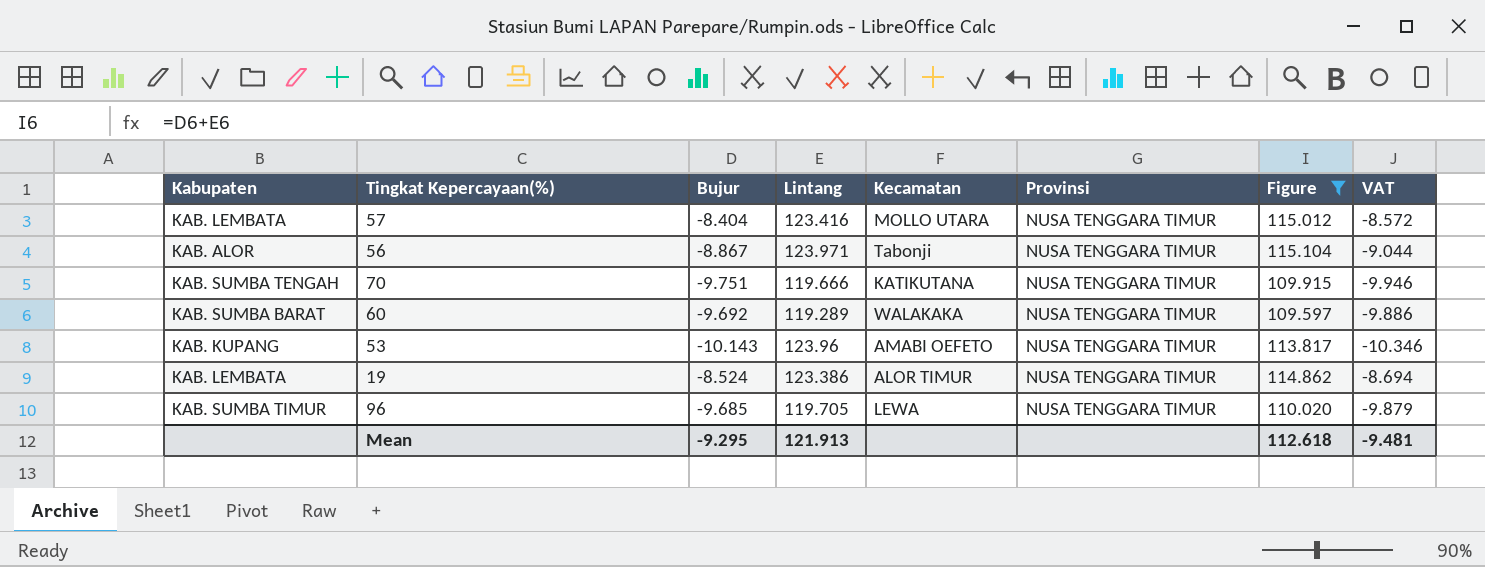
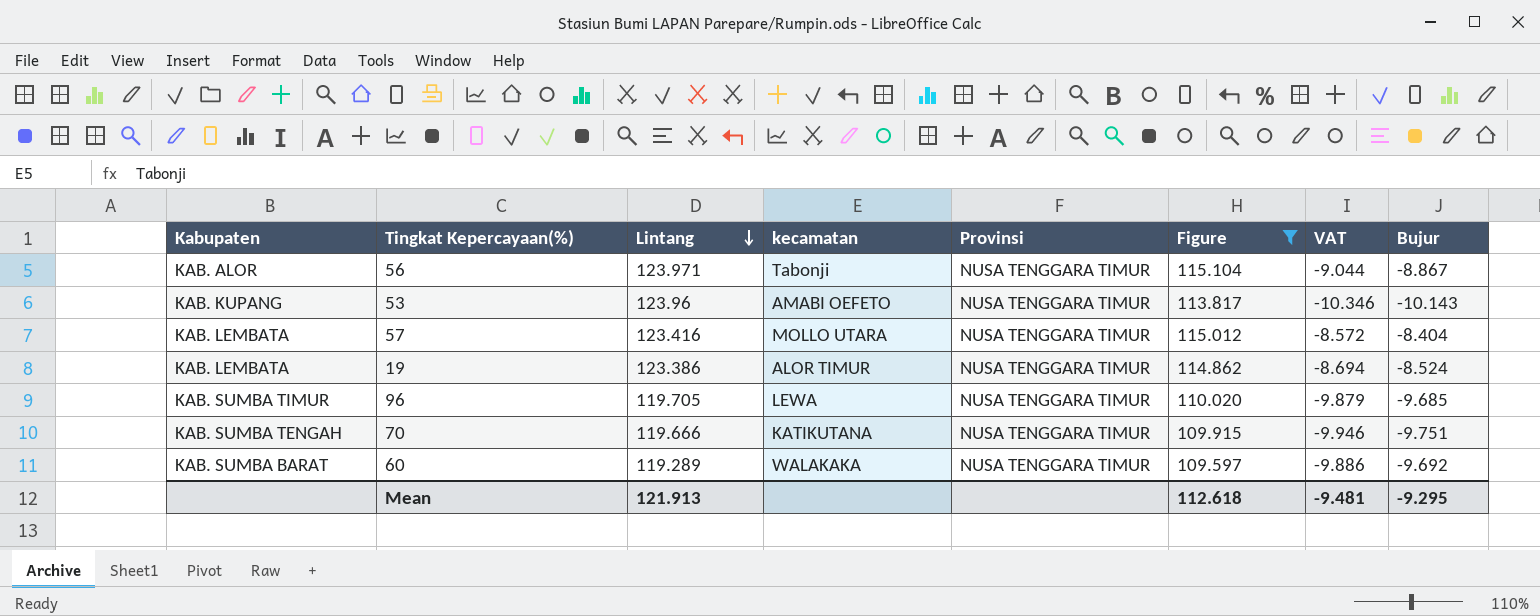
row order: none -> Lintang descending
column name: Kecamatan -> kecamatan
column Bujur | position: 3 -> 8

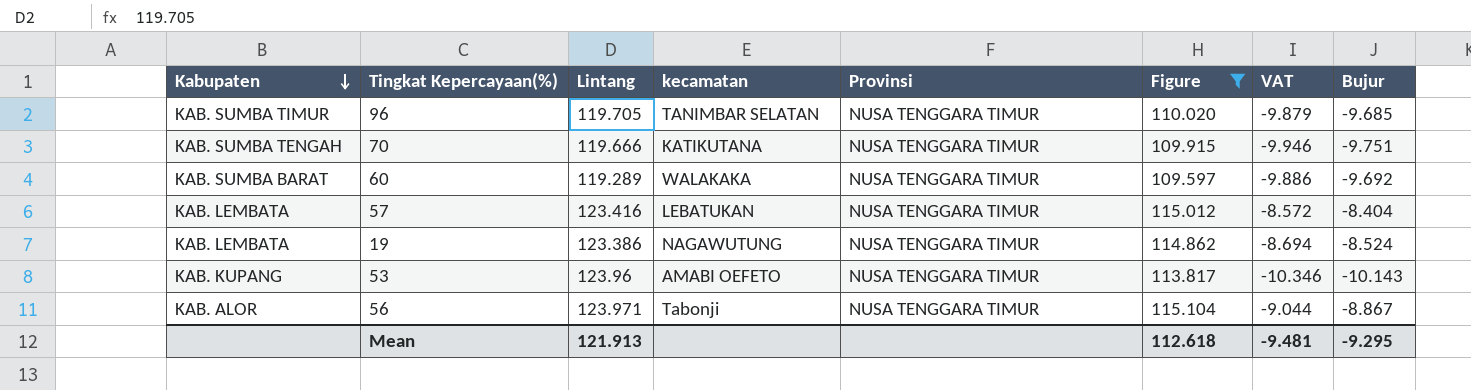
row order: Lintang descending -> Kabupaten descending
96 | kecamatan: LEWA -> TANIMBAR SELATAN
57 | kecamatan: MOLLO UTARA -> LEBATUKAN
19 | kecamatan: ALOR TIMUR -> NAGAWUTUNG

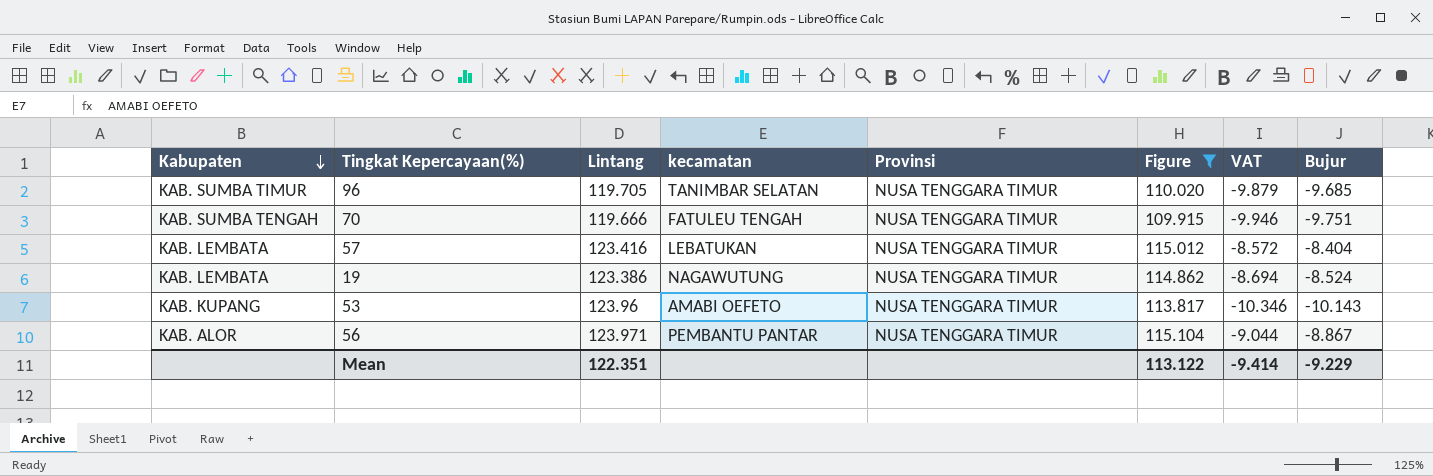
row 60: KAB. SUMBA BARAT | 119.289 | WALAKAKA | NUSA TENGGARA TIMUR | 109.597 | -9.886 | -9.692 -> none
70 | kecamatan: KATIKUTANA -> FATULEU TENGAH
56 | kecamatan: Tabonji -> PEMBANTU PANTAR
Mean | Lintang: 121.913 -> 122.351
Mean | Figure: 112.618 -> 113.122
Mean | VAT: -9.481 -> -9.414
Mean | Bujur: -9.295 -> -9.229

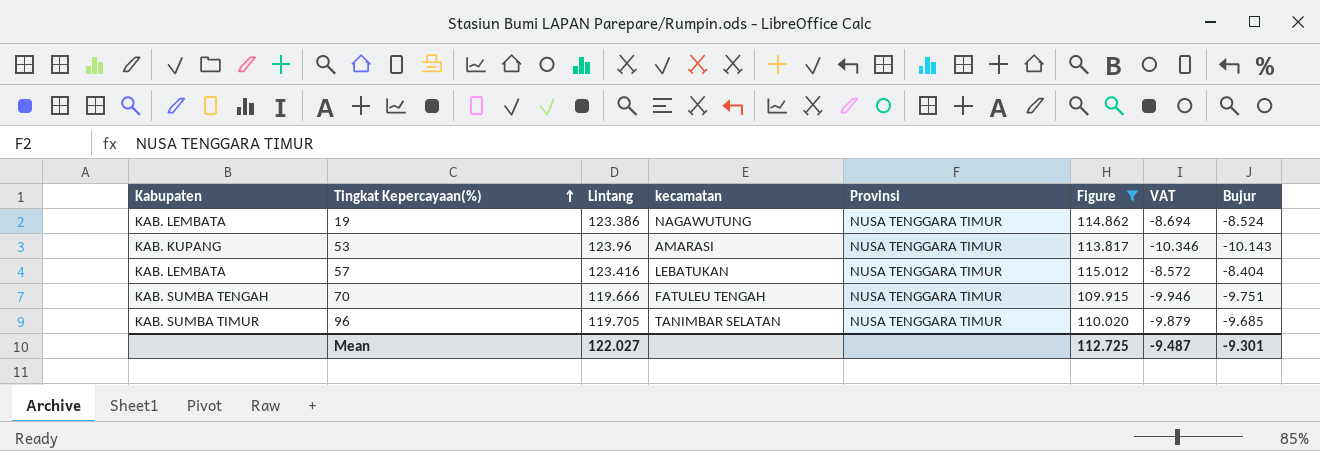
row order: Kabupaten descending -> Tingkat Kepercayaan(%) ascending
row 56: KAB. ALOR | 123.971 | PEMBANTU PANTAR | NUSA TENGGARA TIMUR | 115.104 | -9.044 | -8.867 -> none
53 | kecamatan: AMABI OEFETO -> AMARASI
Mean | Lintang: 122.351 -> 122.027
Mean | Figure: 113.122 -> 112.725
Mean | VAT: -9.414 -> -9.487
Mean | Bujur: -9.229 -> -9.301

